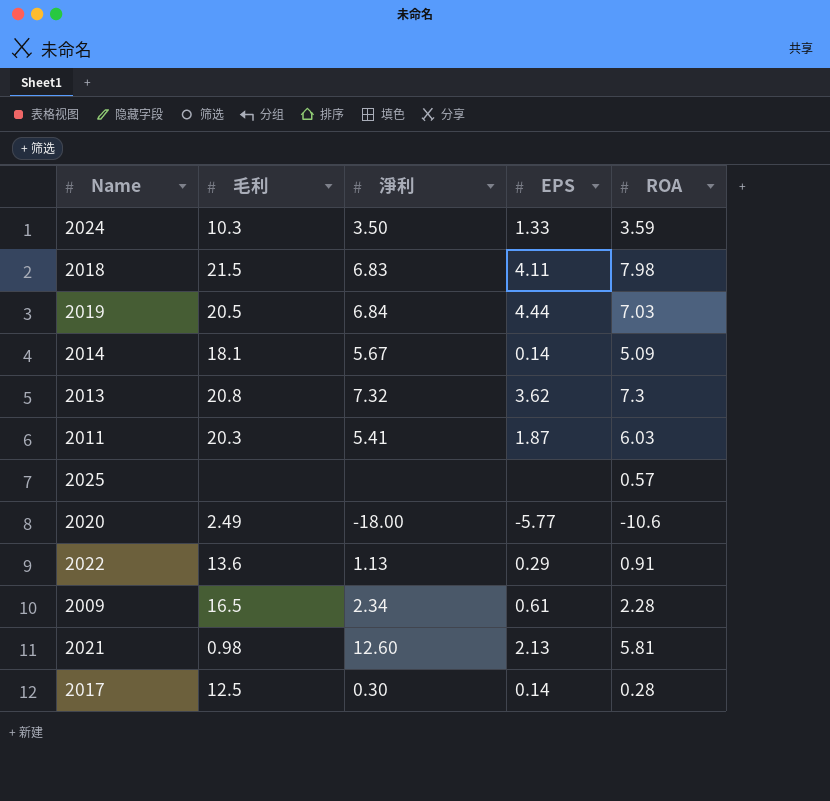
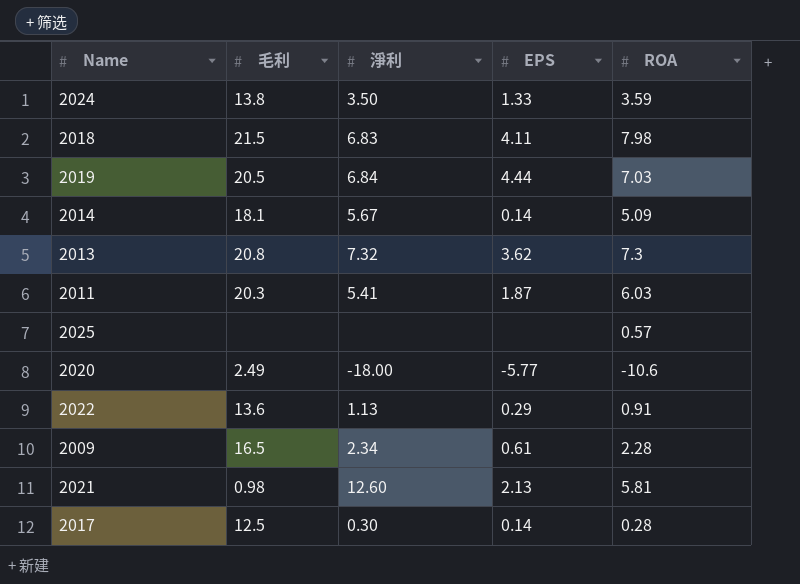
2024 | 毛利: 10.3 -> 13.8

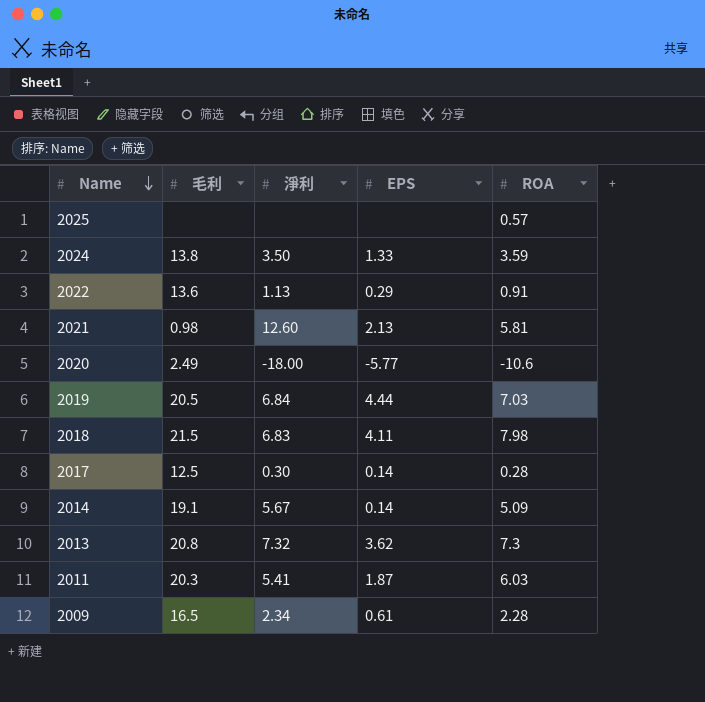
row order: none -> Name descending
2014 | 毛利: 18.1 -> 19.1

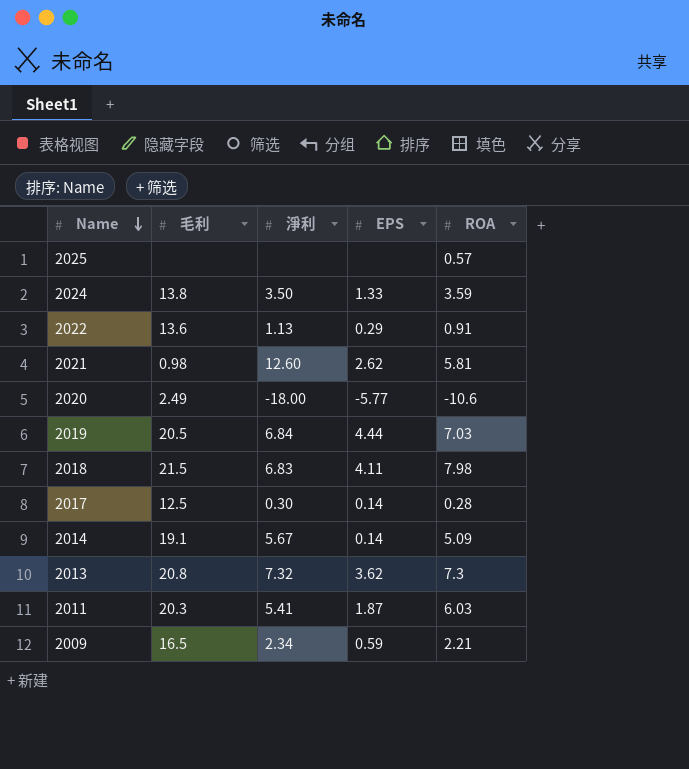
2021 | EPS: 2.13 -> 2.62
2009 | EPS: 0.61 -> 0.59
2009 | ROA: 2.28 -> 2.21

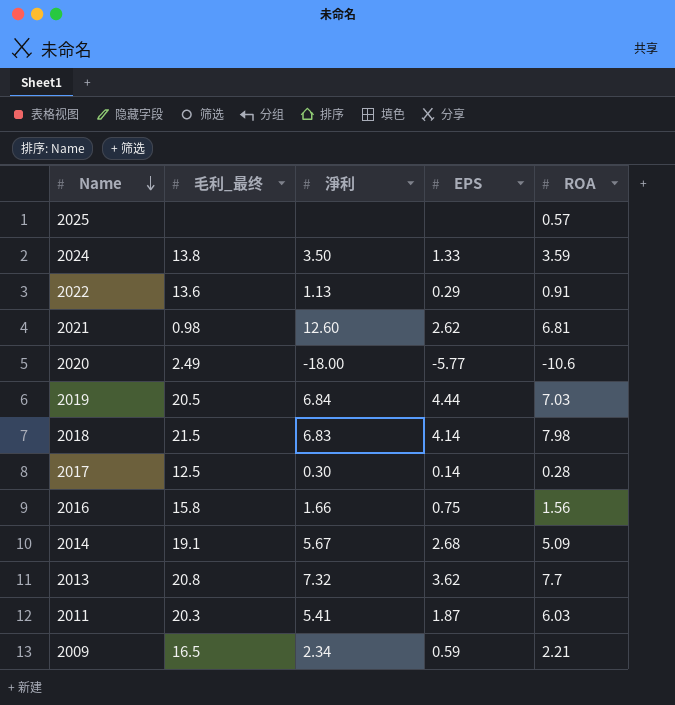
column name: 毛利 -> 毛利_最终
2021 | ROA: 5.81 -> 6.81
2018 | EPS: 4.11 -> 4.14
row 2016: none -> 15.8 | 1.66 | 0.75 | 1.56
2014 | EPS: 0.14 -> 2.68
2013 | ROA: 7.3 -> 7.7

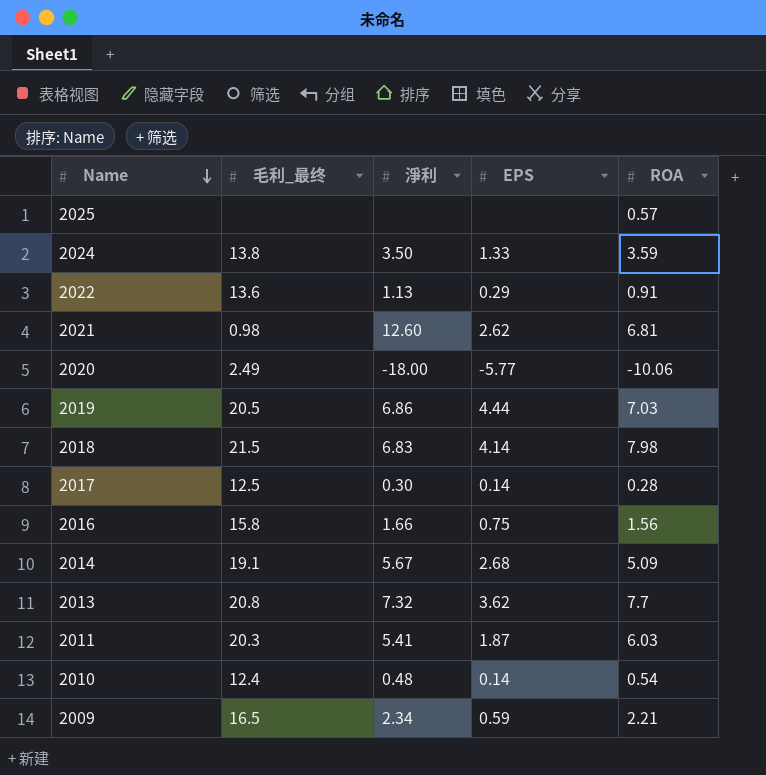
2020 | ROA: -10.6 -> -10.06
2019 | 淨利: 6.84 -> 6.86
row 2010: none -> 12.4 | 0.48 | 0.14 | 0.54

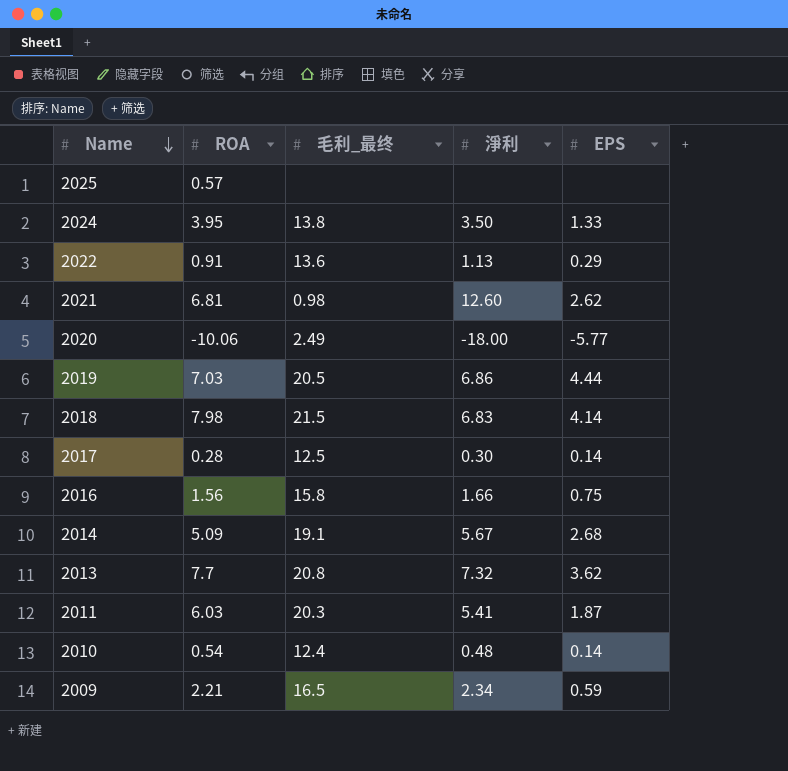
column ROA | position: 5 -> 2
2024 | ROA: 3.59 -> 3.95

